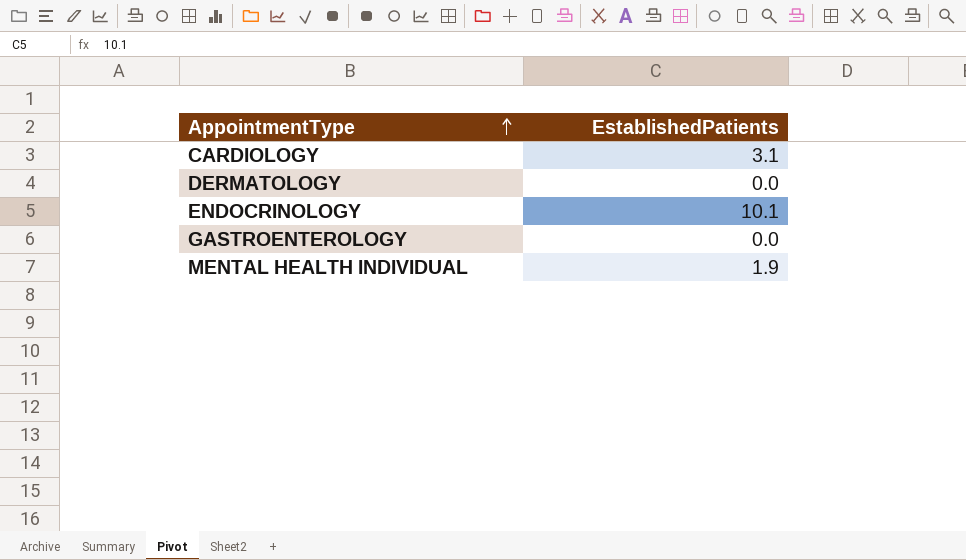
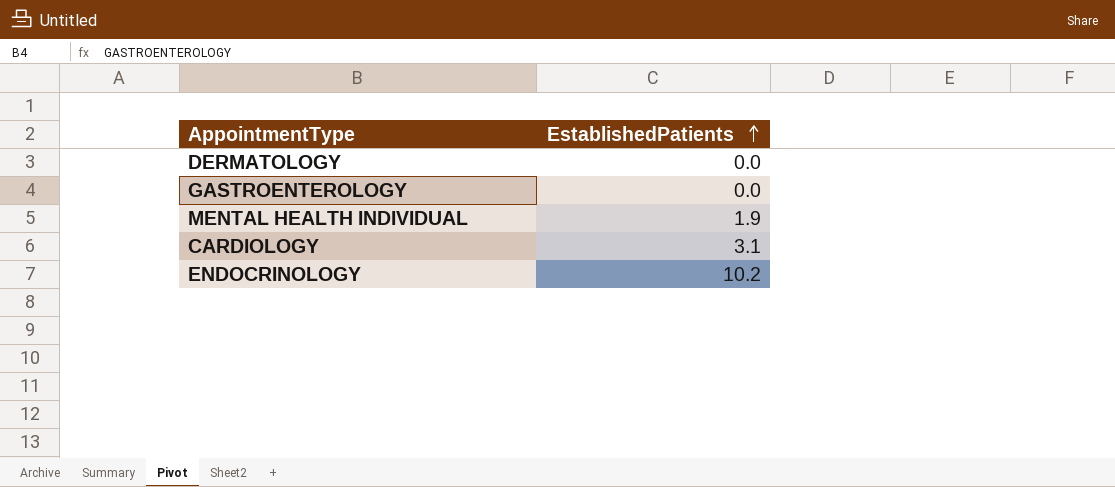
row order: AppointmentType ascending -> EstablishedPatients ascending
ENDOCRINOLOGY | EstablishedPatients: 10.1 -> 10.2

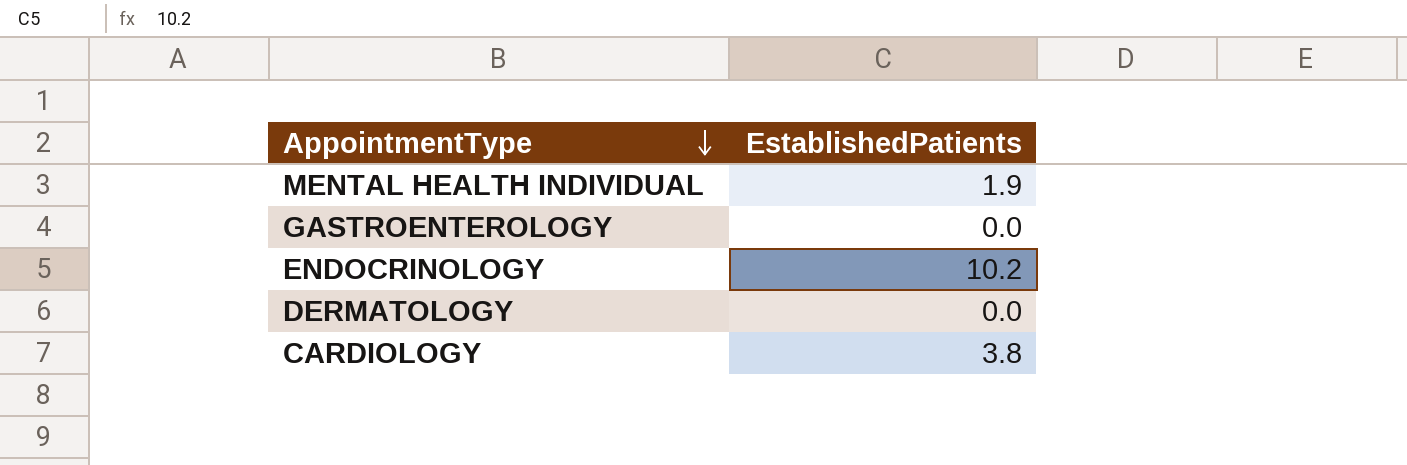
row order: EstablishedPatients ascending -> AppointmentType descending
CARDIOLOGY | EstablishedPatients: 3.1 -> 3.8

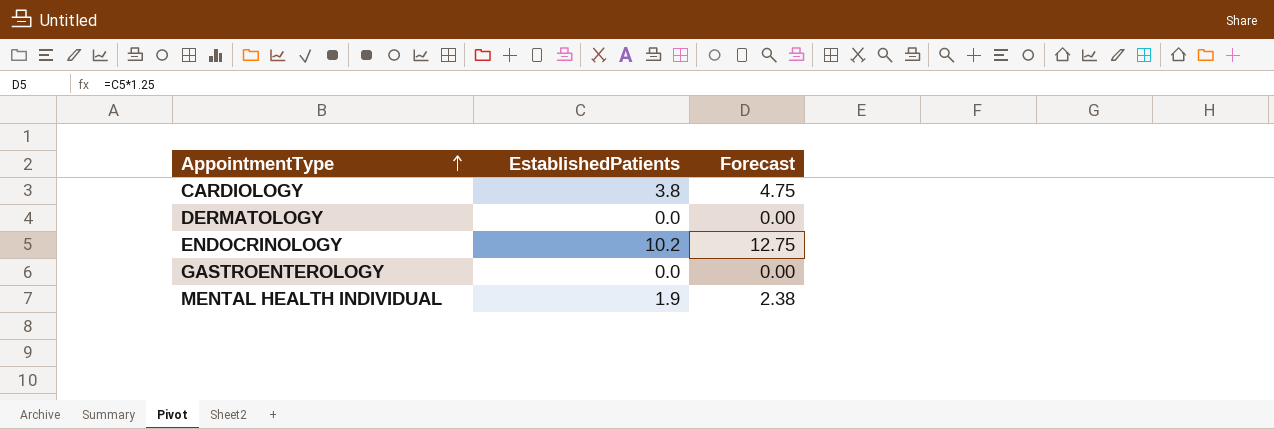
row order: AppointmentType descending -> AppointmentType ascending
column Forecast | formula: none -> [EstablishedPatients] * 1.25

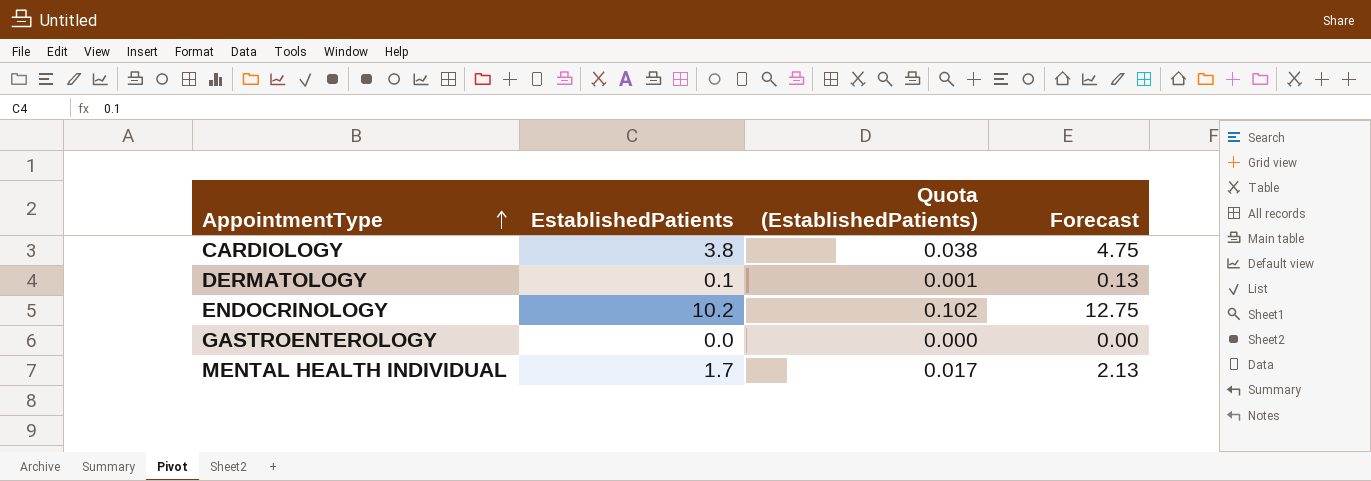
column Quota (EstablishedPatients) | formula: none -> [EstablishedPatients] * 0.01
DERMATOLOGY | EstablishedPatients: 0.0 -> 0.1
DERMATOLOGY | Forecast: 0.00 -> 0.13
MENTAL HEALTH INDIVIDUAL | EstablishedPatients: 1.9 -> 1.7
MENTAL HEALTH INDIVIDUAL | Forecast: 2.38 -> 2.13

